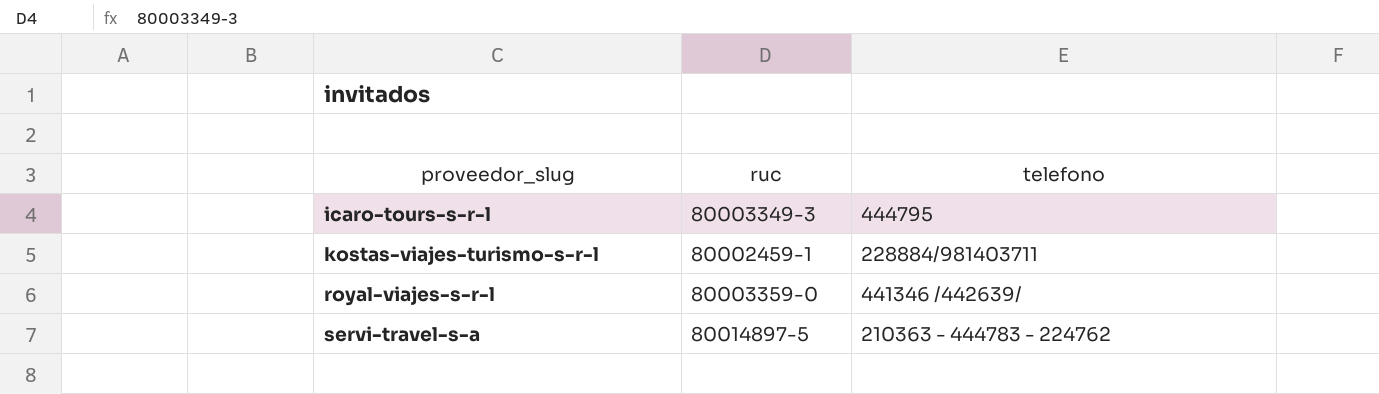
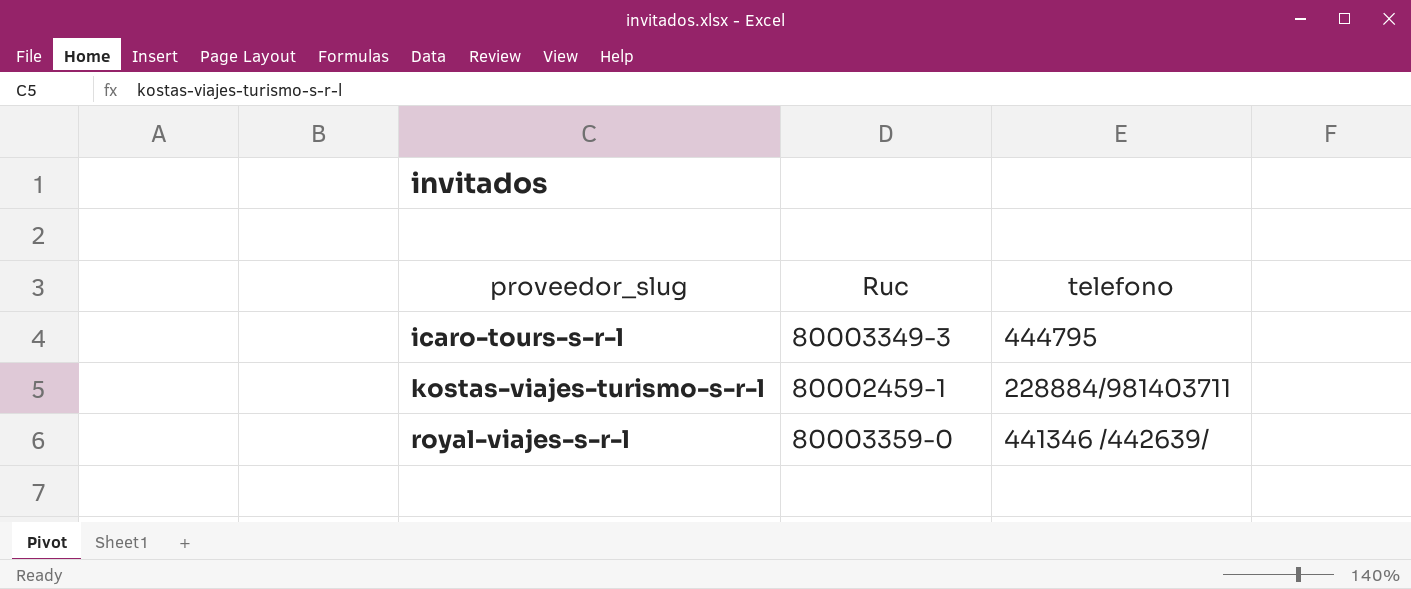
column name: ruc -> Ruc
row servi-travel-s-a: 80014897-5 | 210363 - 444783 - 224762 -> none

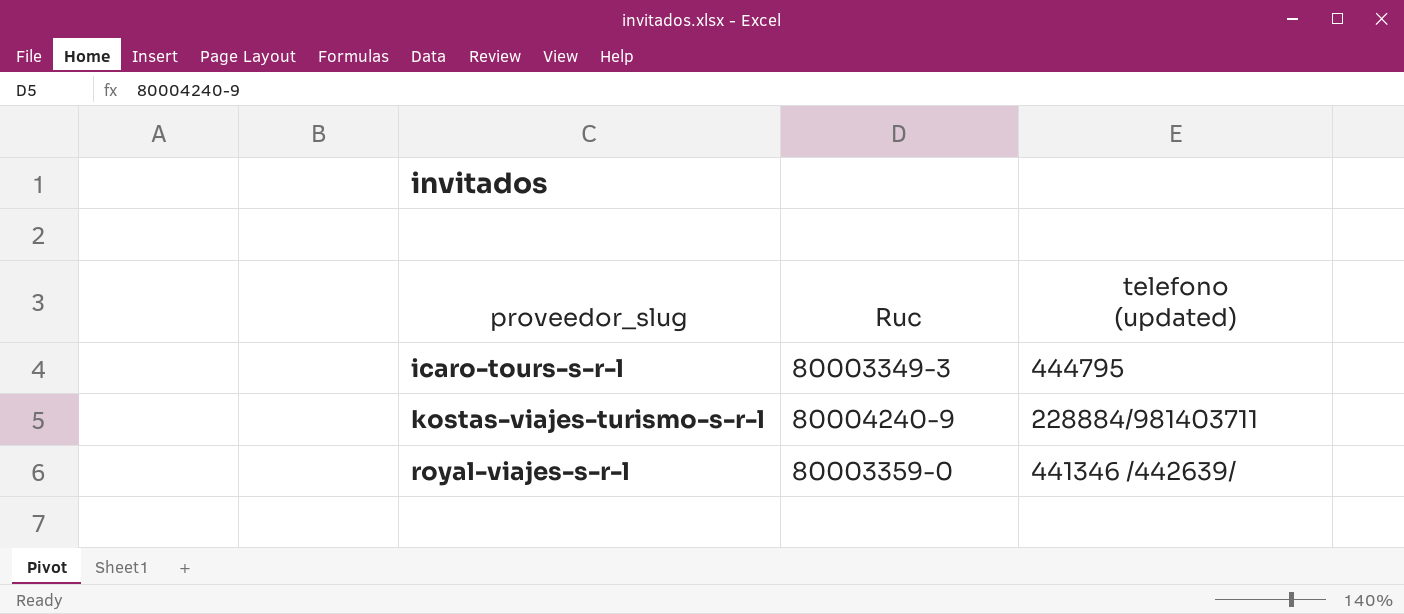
column name: telefono -> telefono (updated)
kostas-viajes-turismo-s-r-l | Ruc: 80002459-1 -> 80004240-9

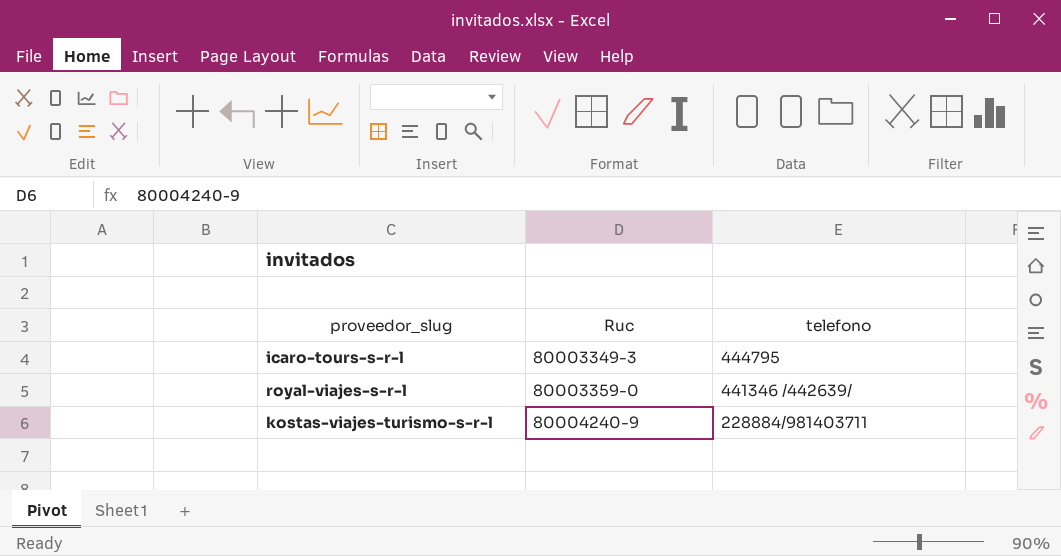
row order: proveedor_slug ascending -> Ruc ascending
column name: telefono (updated) -> telefono

